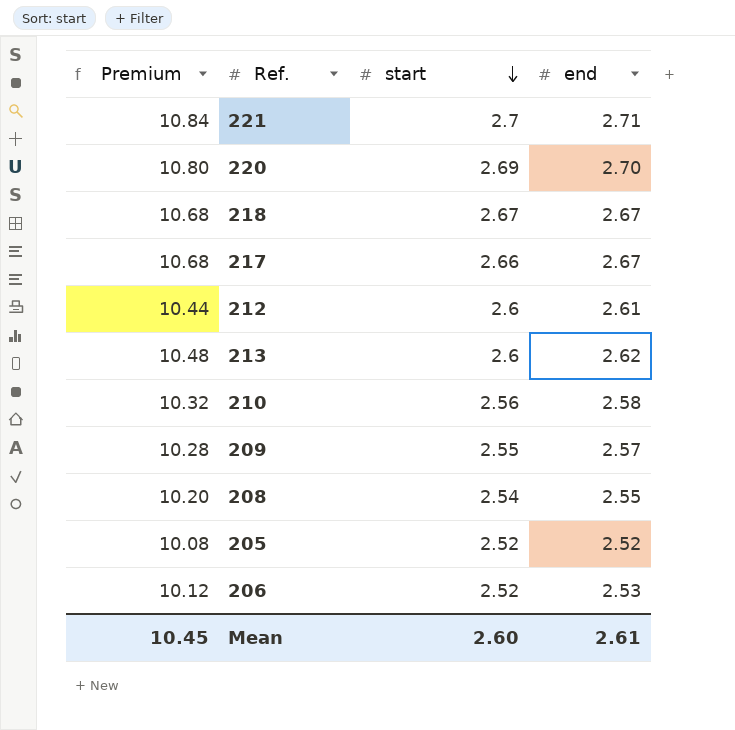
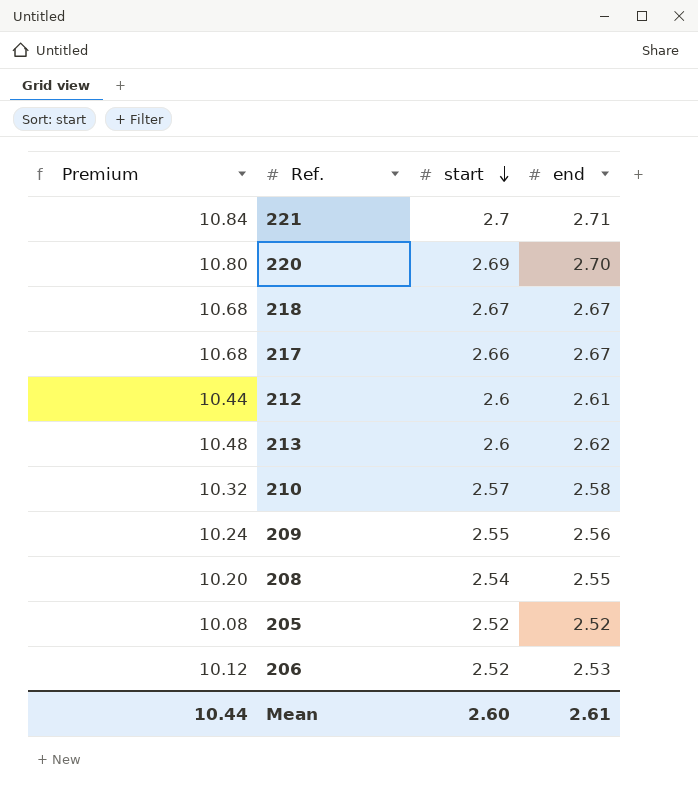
210 | start: 2.56 -> 2.57
209 | Premium: 10.28 -> 10.24
209 | end: 2.57 -> 2.56
Mean | Premium: 10.45 -> 10.44

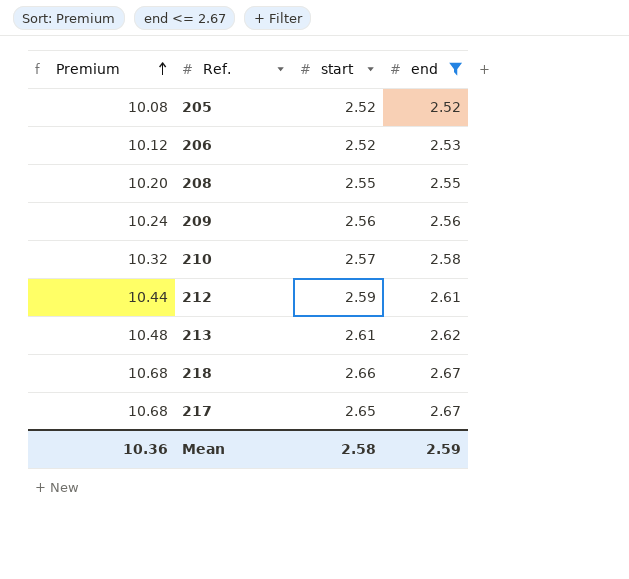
filter: none -> end <= 2.67
row order: start descending -> Premium ascending
208 | start: 2.54 -> 2.55
209 | start: 2.55 -> 2.56
212 | start: 2.6 -> 2.59
213 | start: 2.6 -> 2.61
218 | start: 2.67 -> 2.66
217 | start: 2.66 -> 2.65
Mean | Premium: 10.44 -> 10.36
Mean | start: 2.60 -> 2.58
Mean | end: 2.61 -> 2.59

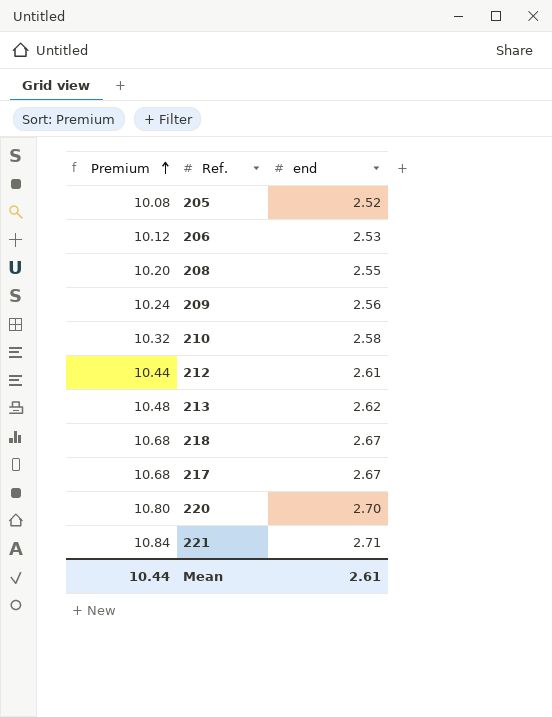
filter: end <= 2.67 -> none
column start | position: 3 -> none
Mean | Premium: 10.36 -> 10.44
Mean | end: 2.59 -> 2.61

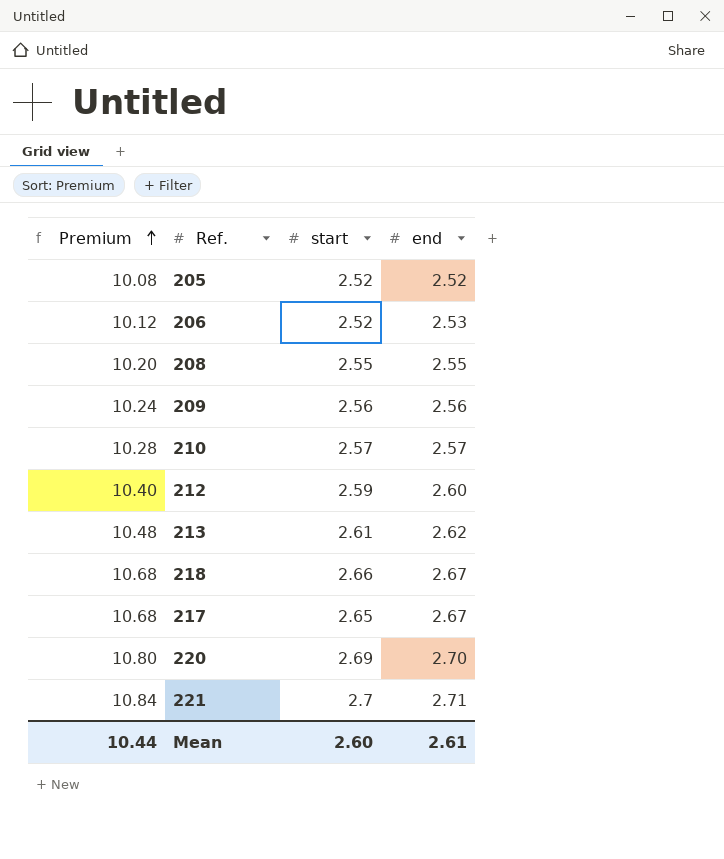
column start | position: none -> 3
210 | Premium: 10.32 -> 10.28
210 | end: 2.58 -> 2.57
212 | Premium: 10.44 -> 10.40
212 | end: 2.61 -> 2.60

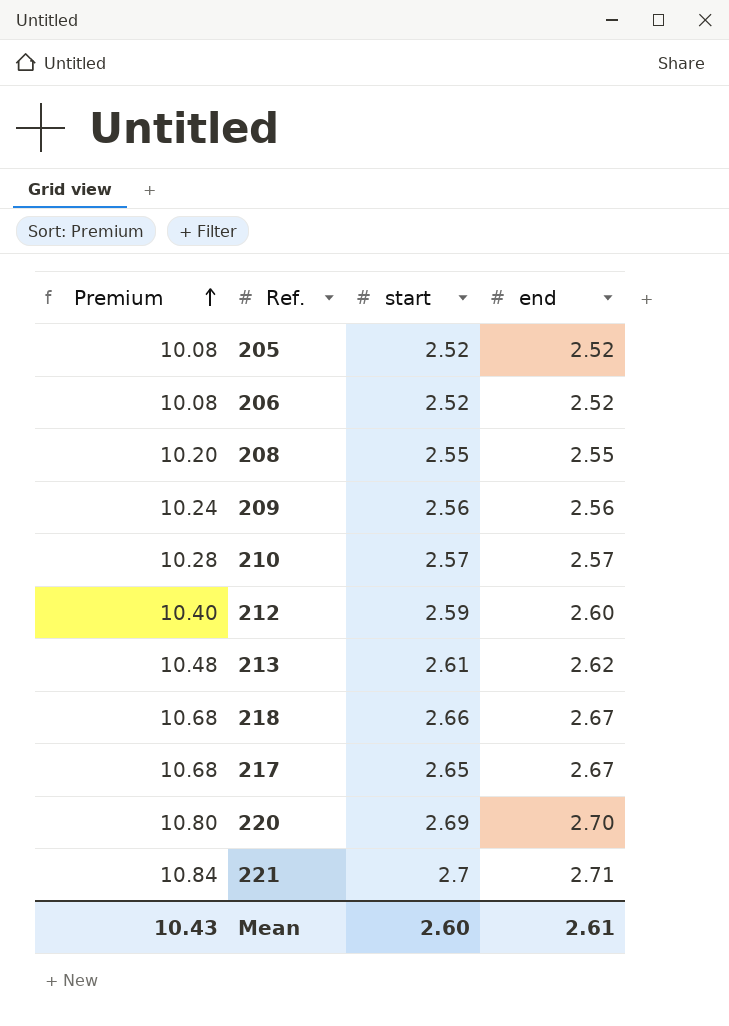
206 | Premium: 10.12 -> 10.08
206 | end: 2.53 -> 2.52
Mean | Premium: 10.44 -> 10.43

